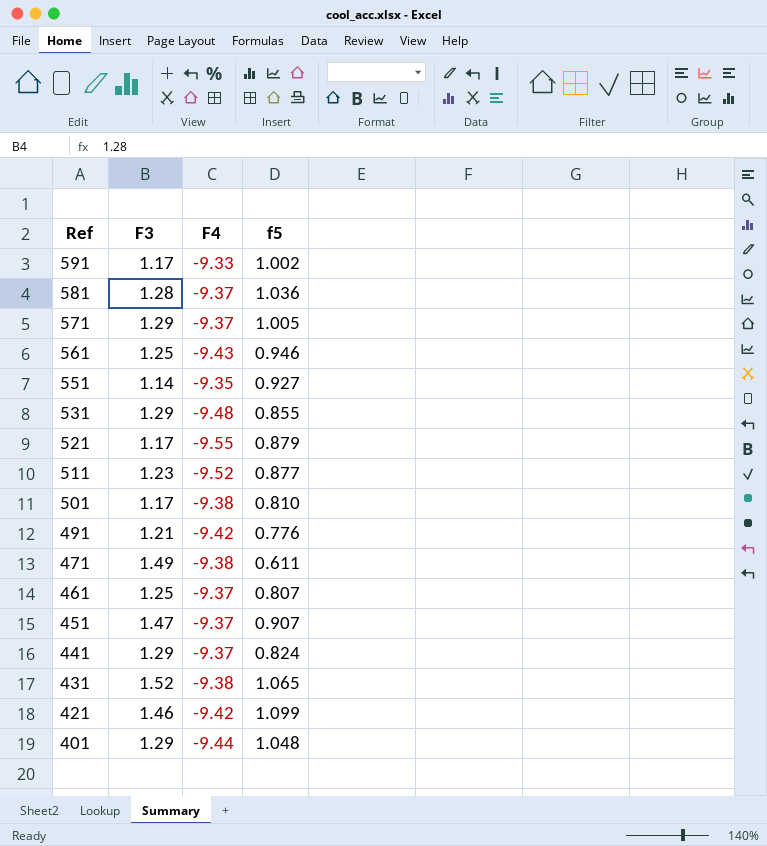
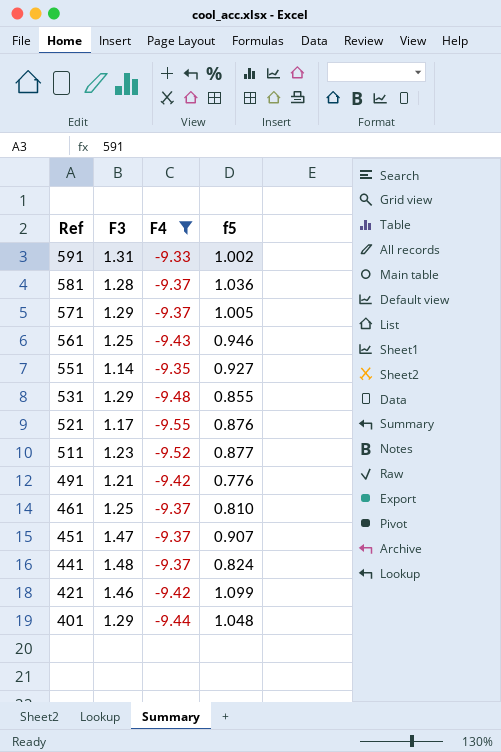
filter: none -> F4 != -9.38
591 | F3: 1.17 -> 1.31
521 | f5: 0.879 -> 0.876
461 | f5: 0.807 -> 0.810
441 | F3: 1.29 -> 1.48

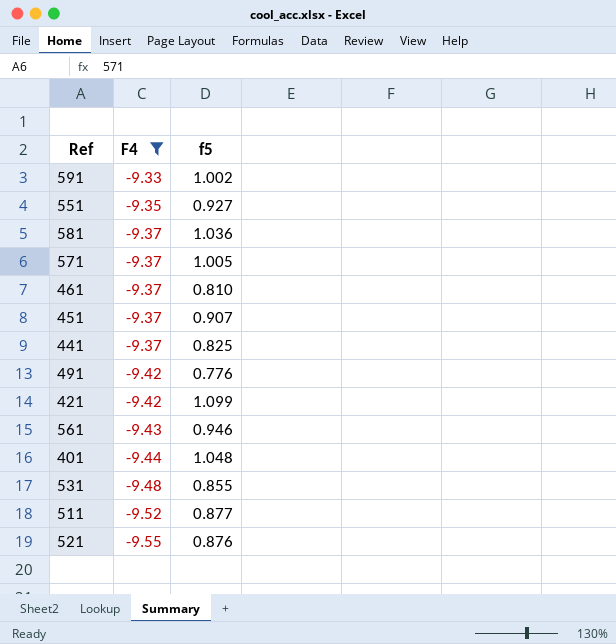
row order: Ref descending -> F4 descending
column F3 | position: 2 -> none
441 | f5: 0.824 -> 0.825

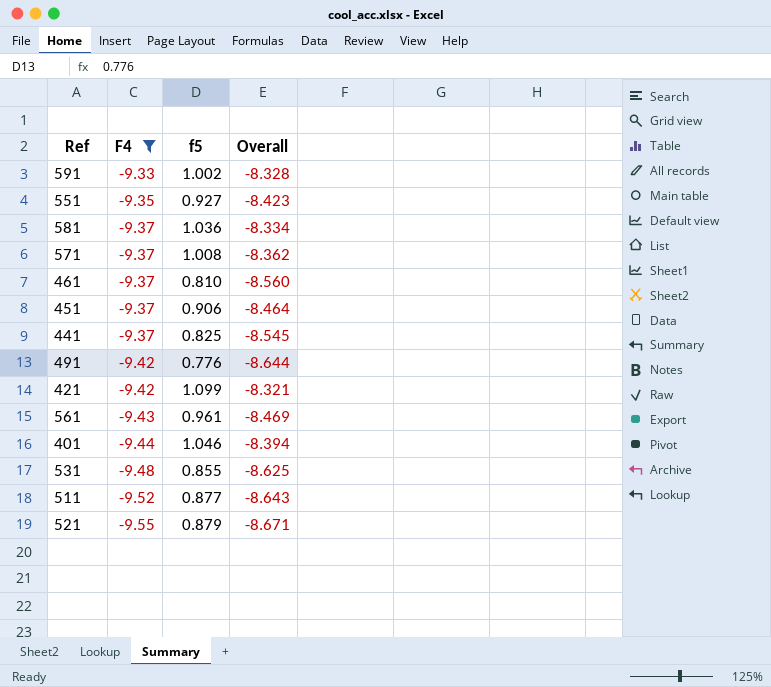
column Overall | formula: none -> [F4] + [f5]
571 | f5: 1.005 -> 1.008
451 | f5: 0.907 -> 0.906
561 | f5: 0.946 -> 0.961
401 | f5: 1.048 -> 1.046
521 | f5: 0.876 -> 0.879

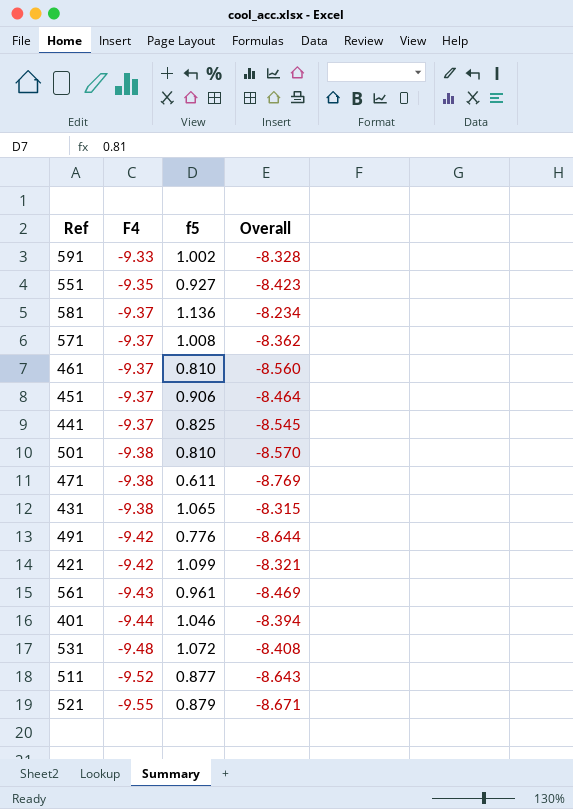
filter: F4 != -9.38 -> none
581 | f5: 1.036 -> 1.136
581 | Overall: -8.334 -> -8.234
531 | f5: 0.855 -> 1.072
531 | Overall: -8.625 -> -8.408

